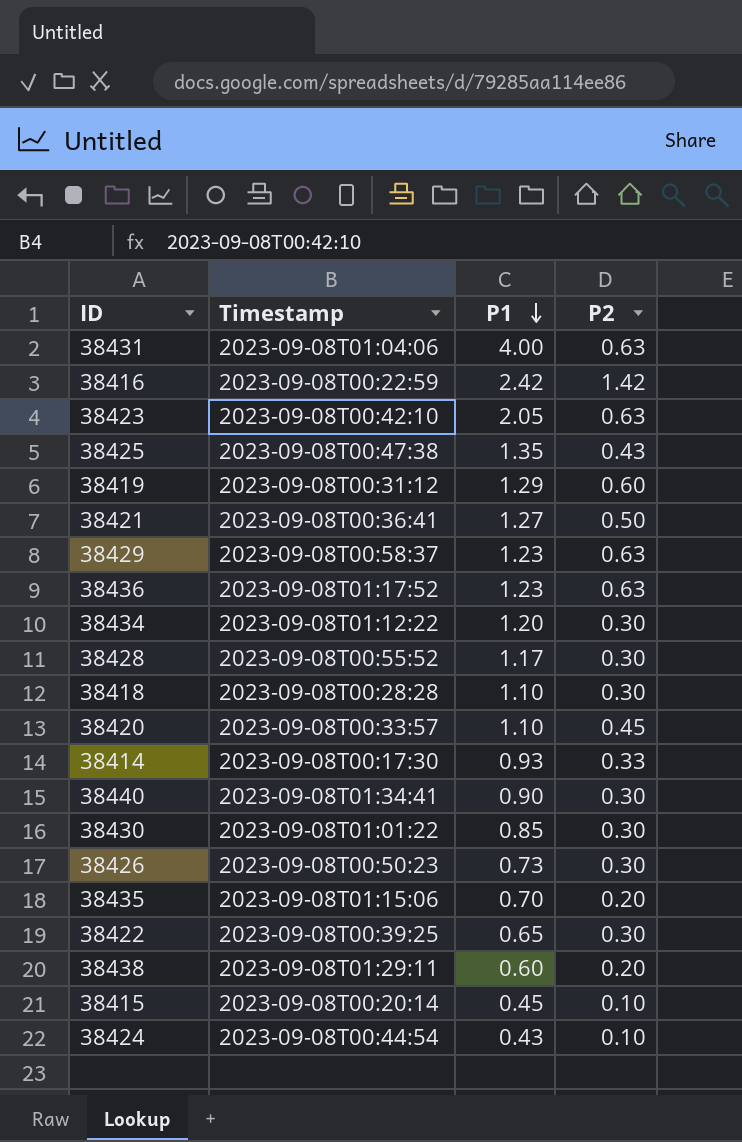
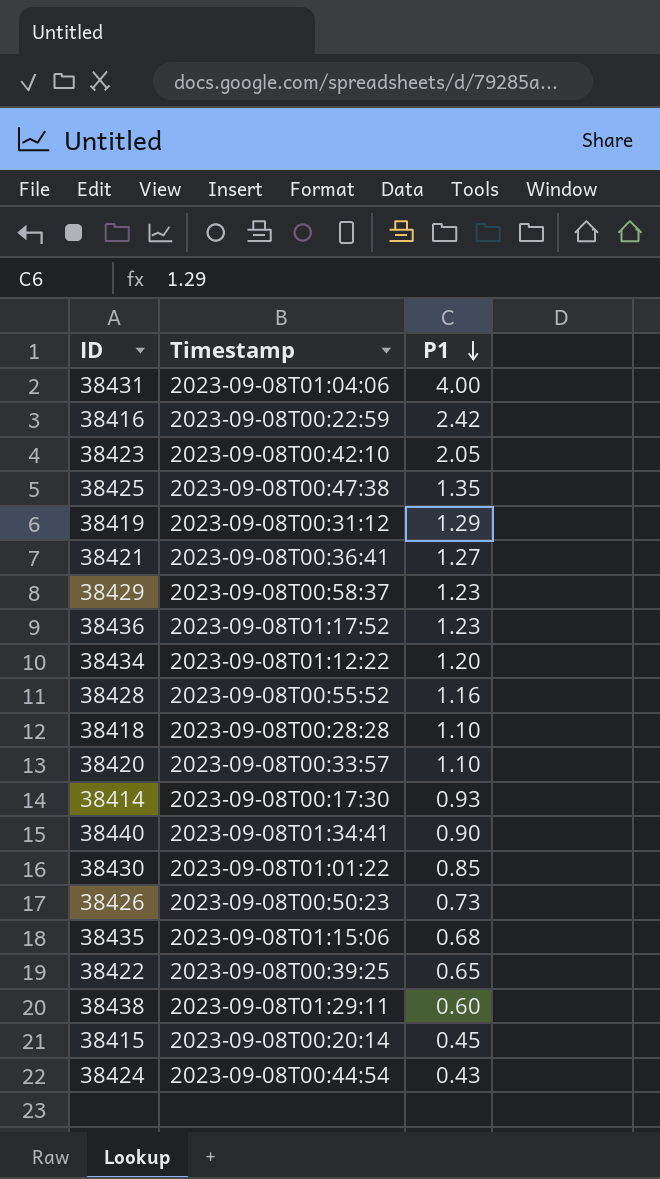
column P2 | position: 4 -> none
38428 | P1: 1.17 -> 1.16
38435 | P1: 0.70 -> 0.68

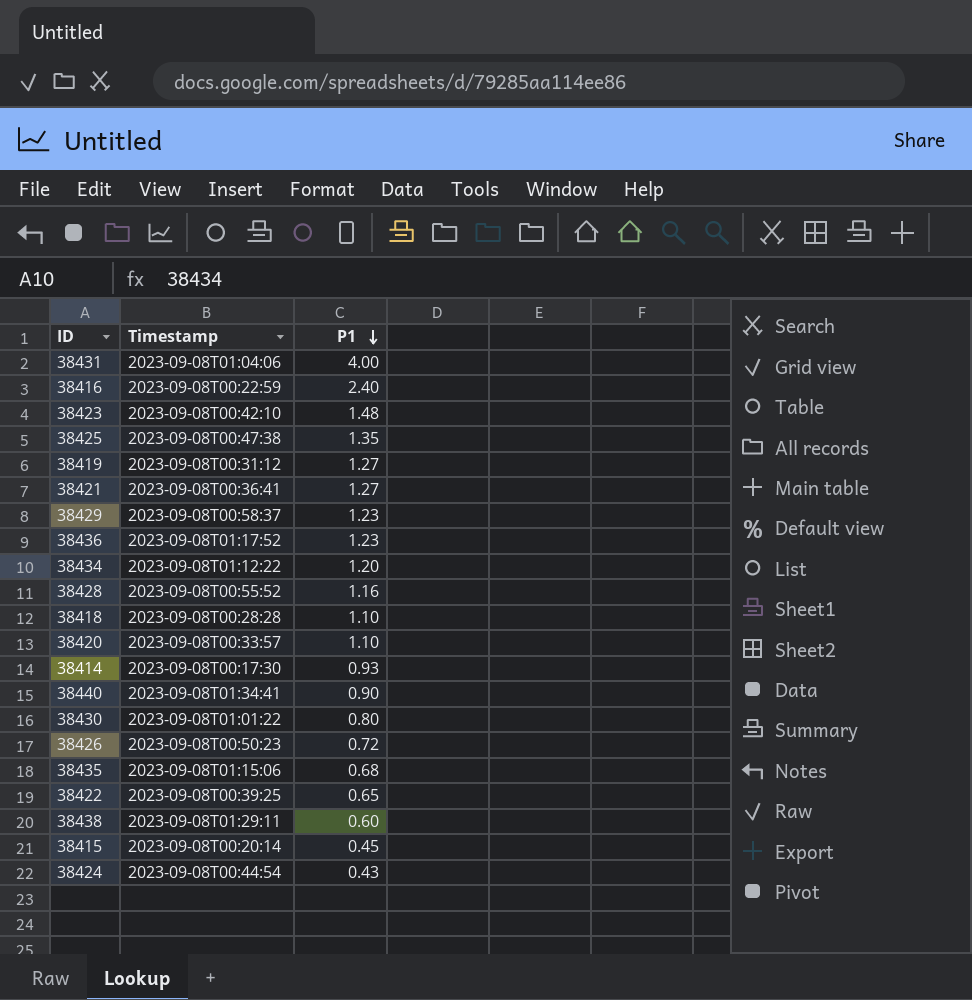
38416 | P1: 2.42 -> 2.40
38423 | P1: 2.05 -> 1.48
38419 | P1: 1.29 -> 1.27
38430 | P1: 0.85 -> 0.80
38426 | P1: 0.73 -> 0.72

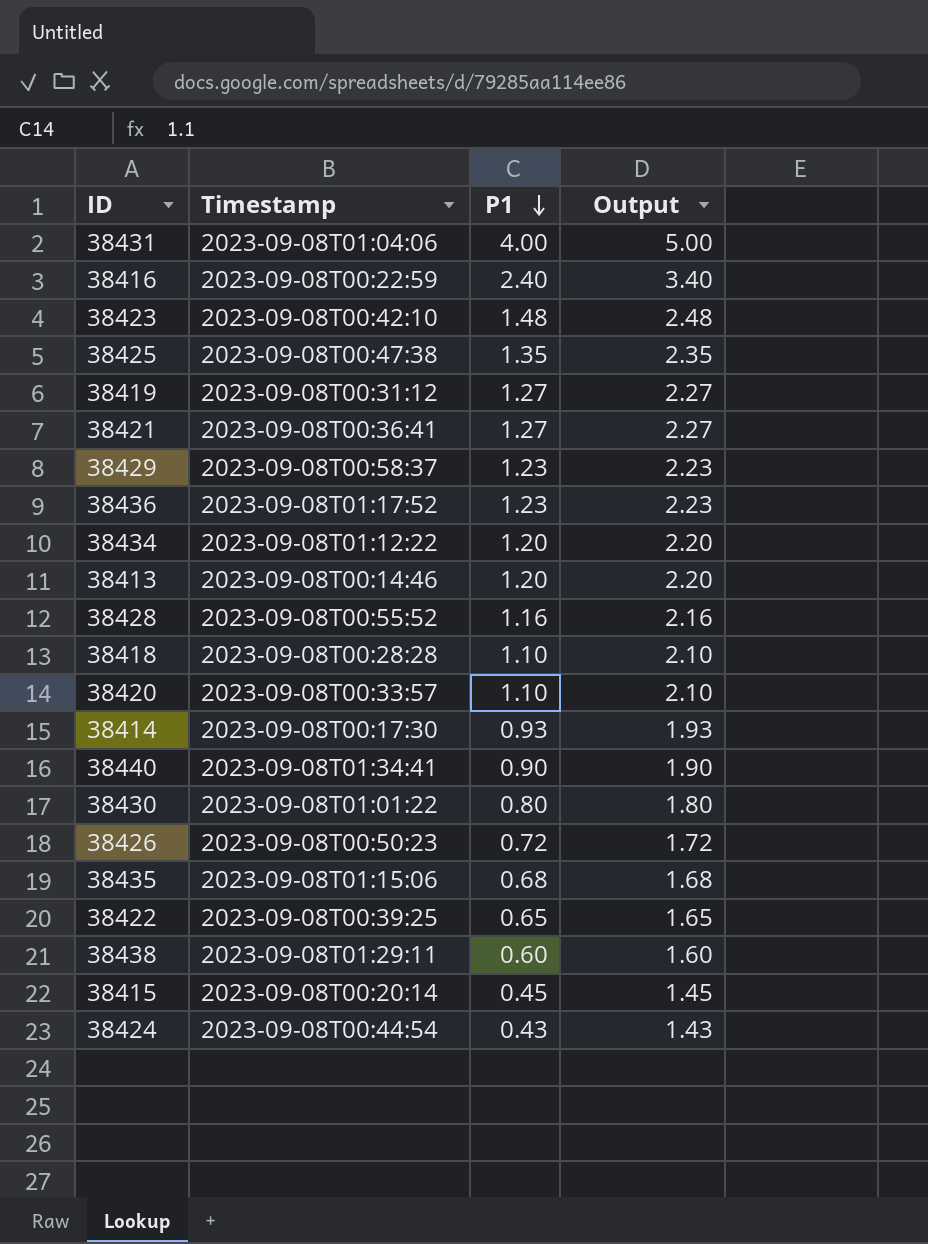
column Output | formula: none -> [P1] + 1
row 38413: none -> 2023-09-08T00:14:46 | 1.20 | 2.20

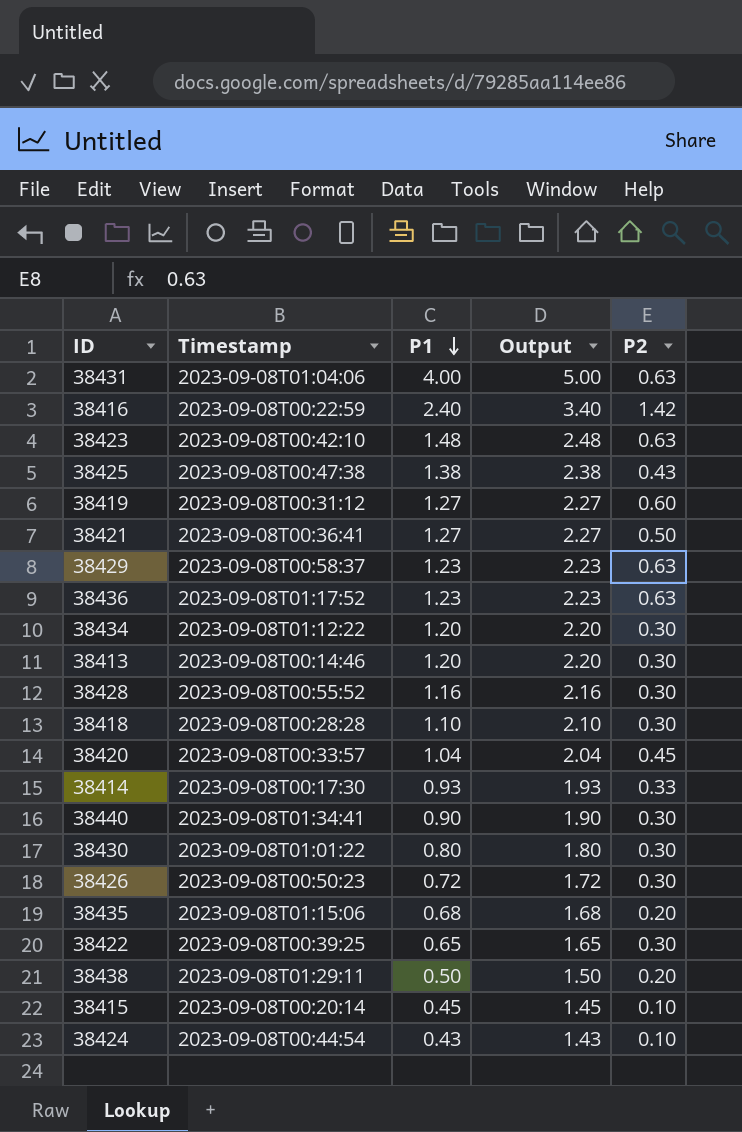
column P2 | position: none -> 5
38425 | P1: 1.35 -> 1.38
38425 | Output: 2.35 -> 2.38
38420 | P1: 1.10 -> 1.04
38420 | Output: 2.10 -> 2.04
38438 | P1: 0.60 -> 0.50
38438 | Output: 1.60 -> 1.50

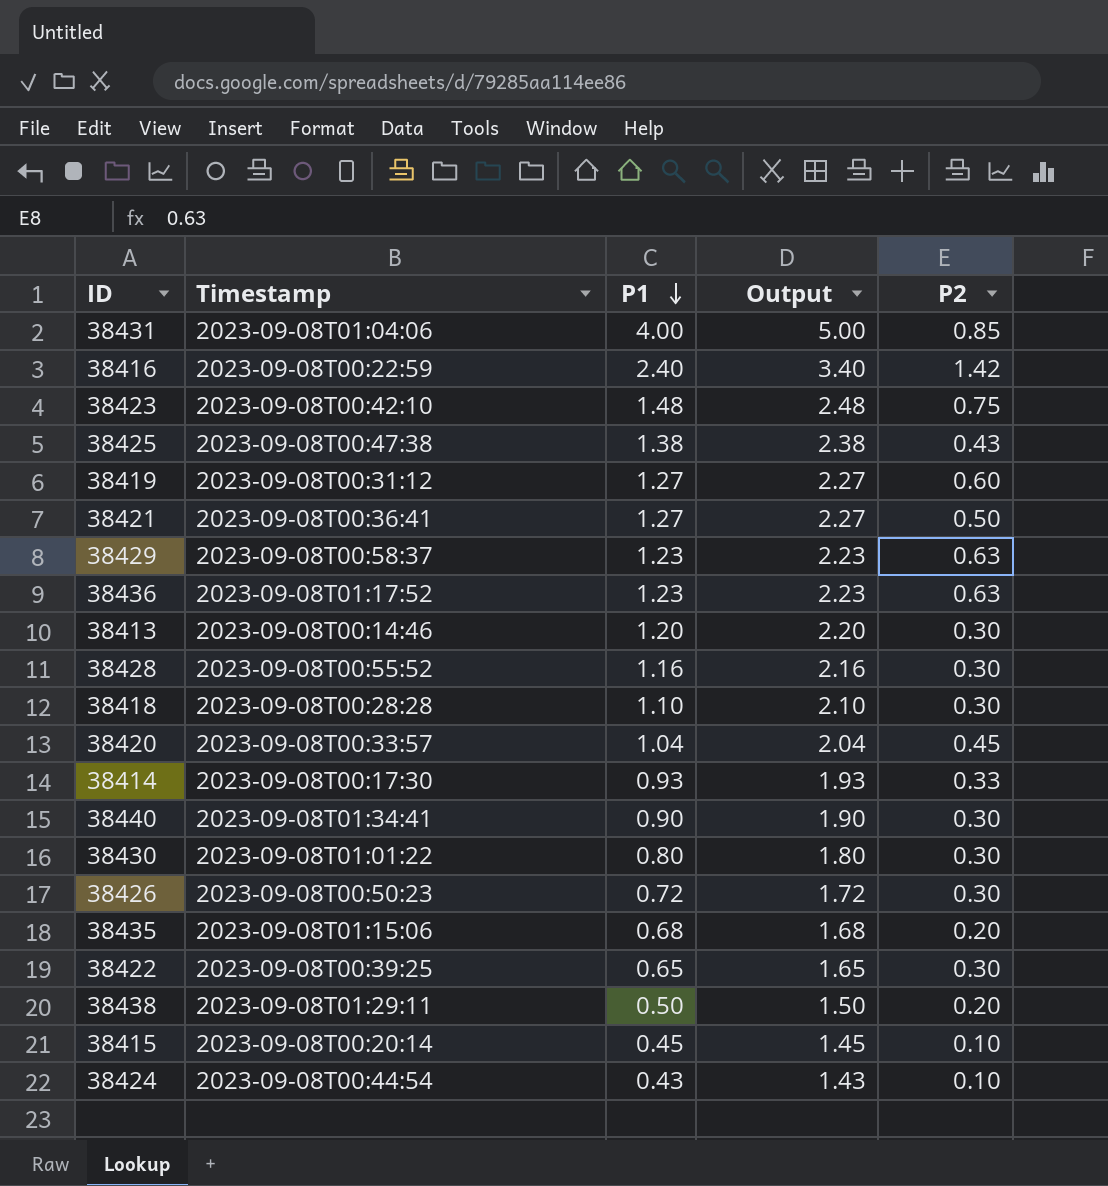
row 38434: 2023-09-08T01:12:22 | 1.20 | 2.20 | 0.30 -> none
38431 | P2: 0.63 -> 0.85
38423 | P2: 0.63 -> 0.75

